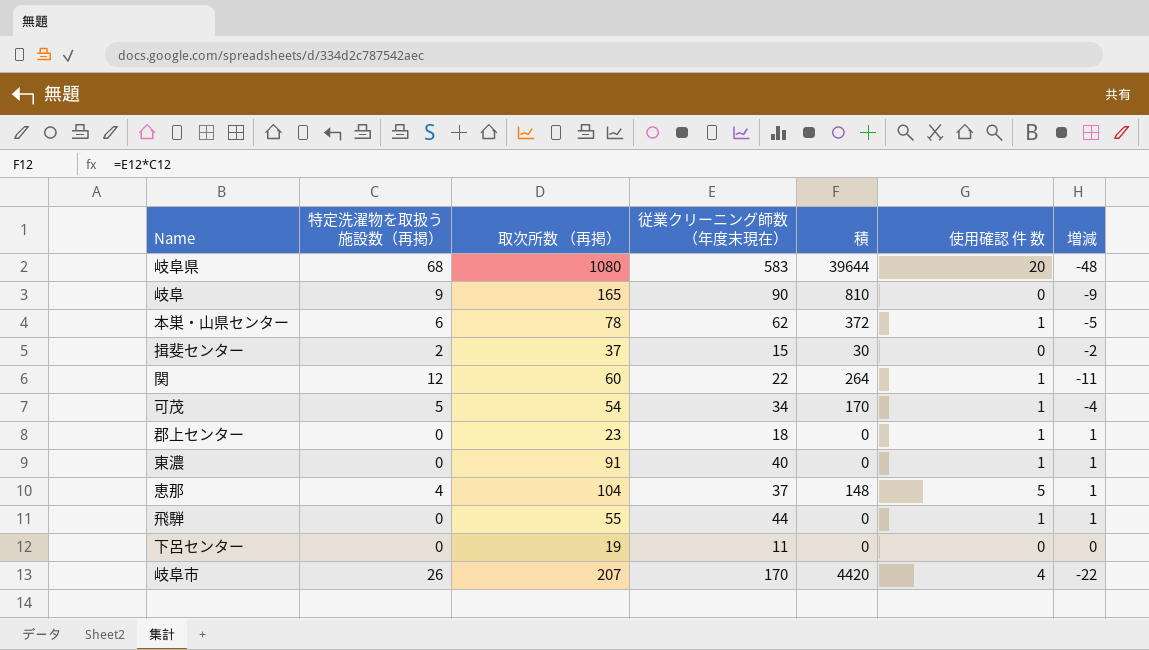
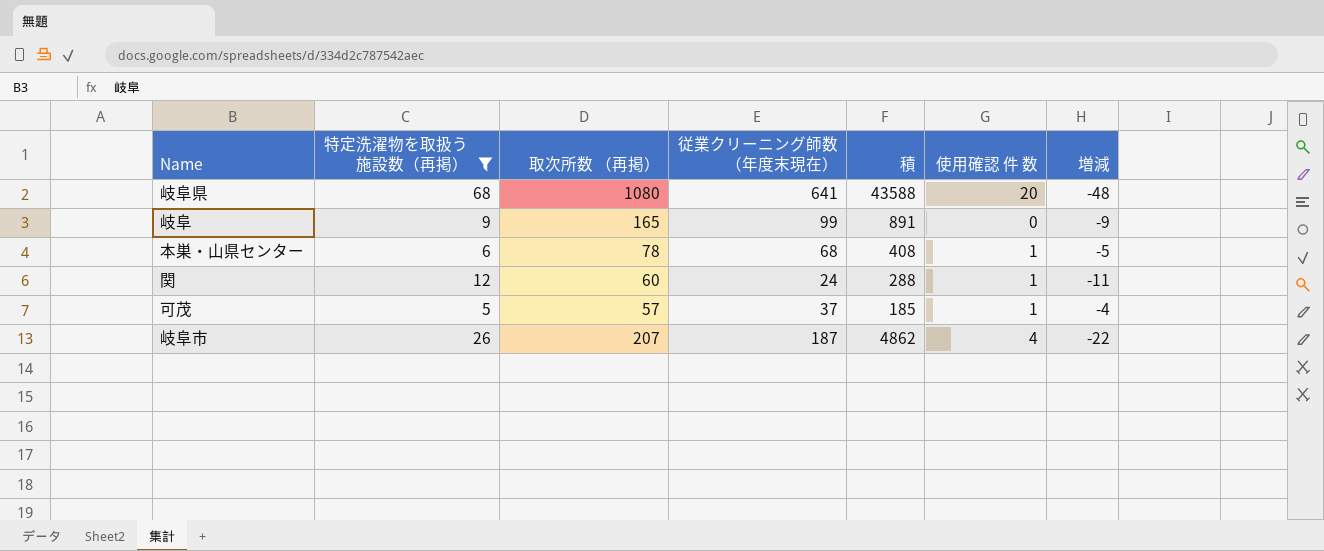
filter: none -> 特定洗濯物を取扱う施設数（再掲） >= 5
岐阜県 | 従業クリーニング師数 （年度末現在）: 583 -> 641
岐阜県 | 積: 39644 -> 43588
岐阜 | 従業クリーニング師数 （年度末現在）: 90 -> 99
岐阜 | 積: 810 -> 891
本巣・山県センター | 従業クリーニング師数 （年度末現在）: 62 -> 68
本巣・山県センター | 積: 372 -> 408
関 | 従業クリーニング師数 （年度末現在）: 22 -> 24
関 | 積: 264 -> 288
可茂 | 取次所数 （再掲）: 54 -> 57
可茂 | 従業クリーニング師数 （年度末現在）: 34 -> 37
可茂 | 積: 170 -> 185
岐阜市 | 従業クリーニング師数 （年度末現在）: 170 -> 187
岐阜市 | 積: 4420 -> 4862

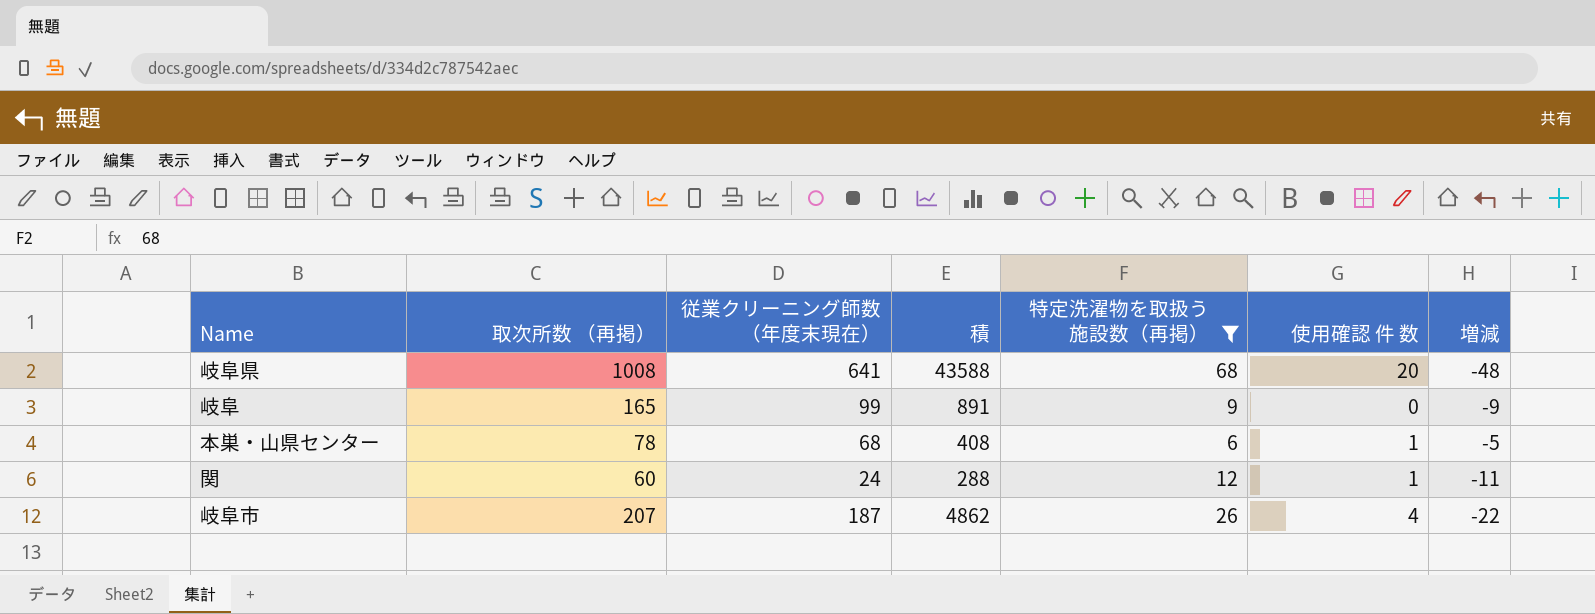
column 特定洗濯物を取扱う施設数（再掲） | position: 2 -> 5
row 可茂: 5 | 57 | 37 | 185 | 1 | -4 -> none
岐阜県 | 取次所数 （再掲）: 1080 -> 1008

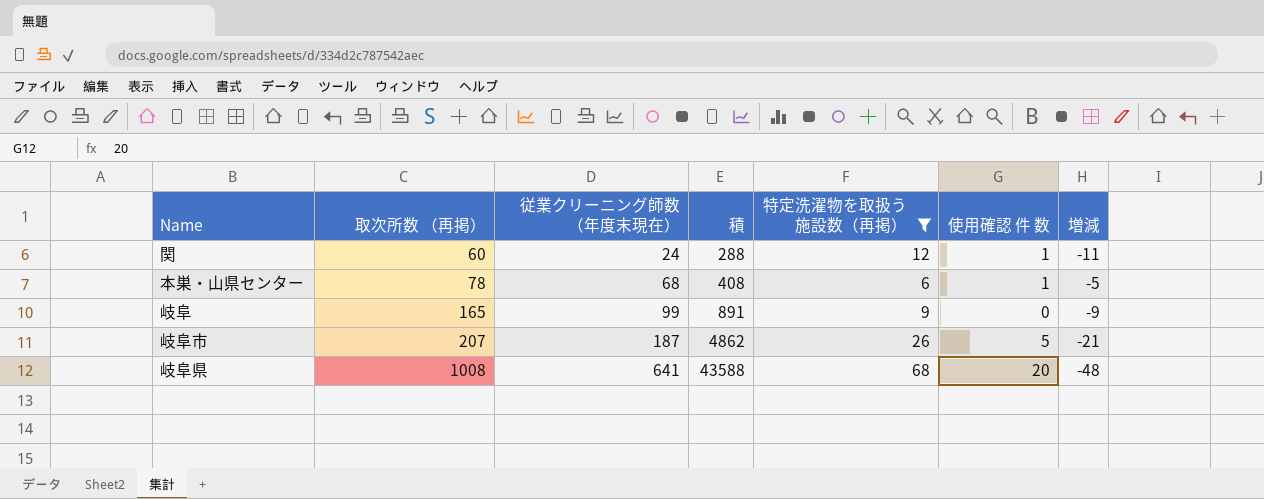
row order: none -> 取次所数 （再掲） ascending
岐阜市 | 使用確認 件 数: 4 -> 5
岐阜市 | 増減: -22 -> -21

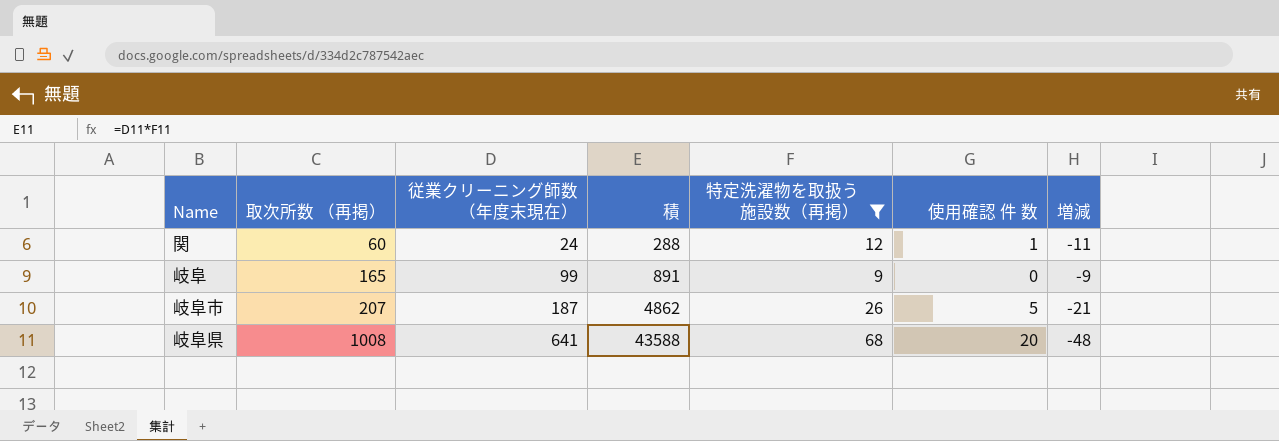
row 本巣・山県センター: 78 | 68 | 408 | 6 | 1 | -5 -> none

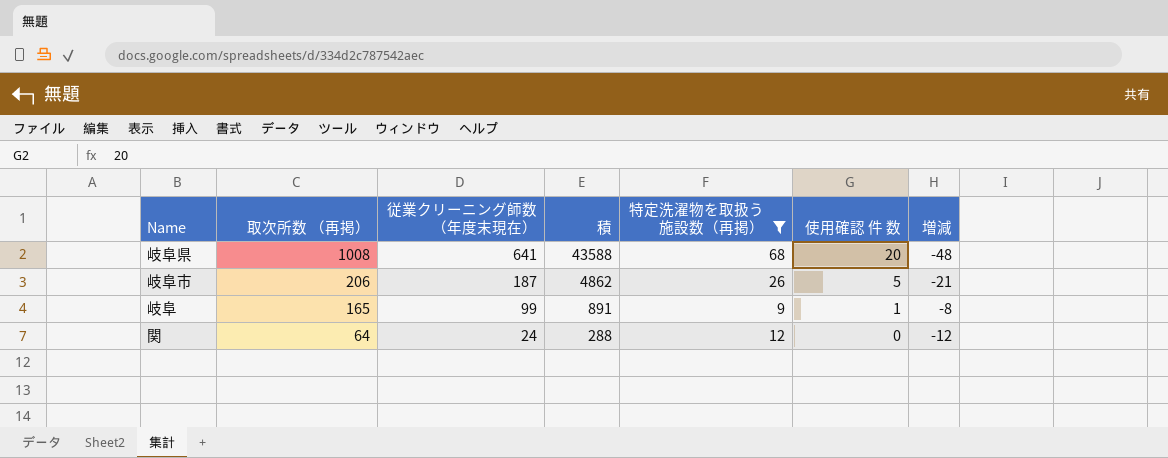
row order: 取次所数 （再掲） ascending -> 取次所数 （再掲） descending
岐阜市 | 取次所数 （再掲）: 207 -> 206
岐阜 | 使用確認 件 数: 0 -> 1
岐阜 | 増減: -9 -> -8
関 | 取次所数 （再掲）: 60 -> 64
関 | 使用確認 件 数: 1 -> 0
関 | 増減: -11 -> -12

